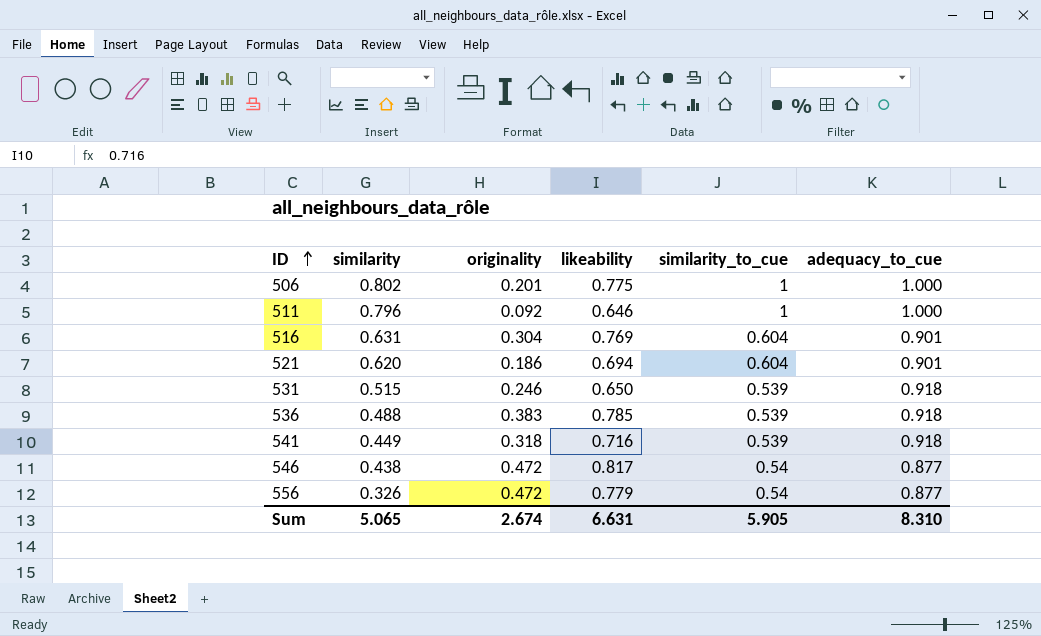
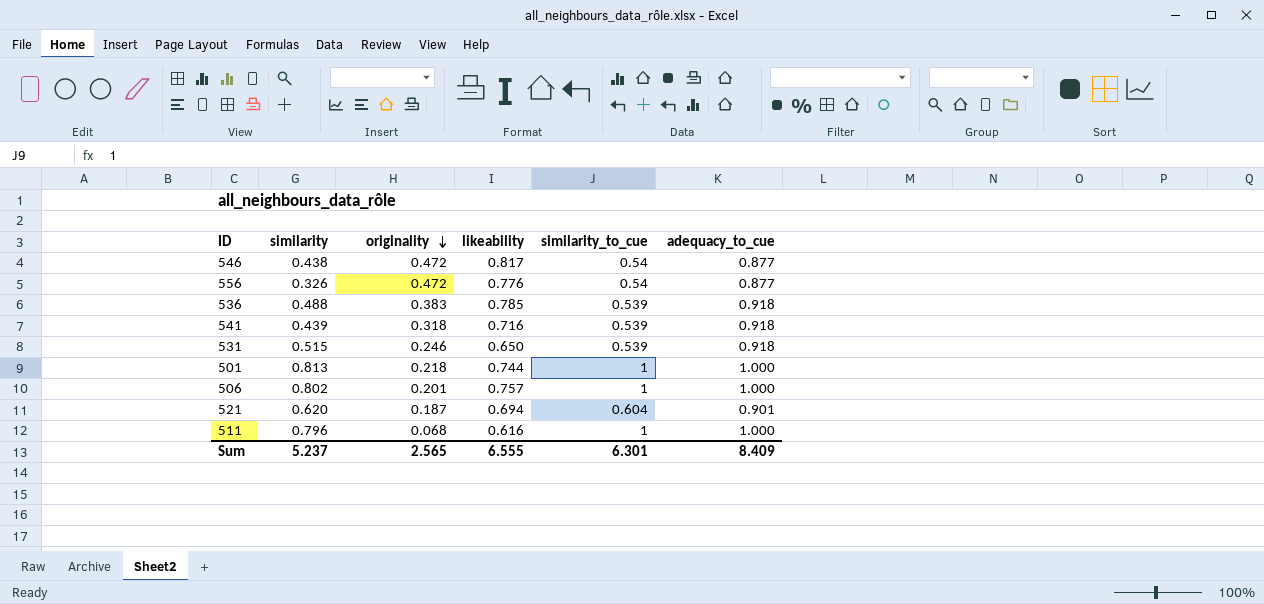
row order: ID ascending -> originality descending
row 516: 0.631 | 0.304 | 0.769 | 0.604 | 0.901 -> none
556 | likeability: 0.779 -> 0.776
541 | similarity: 0.449 -> 0.439
row 501: none -> 0.813 | 0.218 | 0.744 | 1 | 1.000
506 | likeability: 0.775 -> 0.757
521 | originality: 0.186 -> 0.187
511 | originality: 0.092 -> 0.068
511 | likeability: 0.646 -> 0.616
Sum | similarity: 5.065 -> 5.237
Sum | originality: 2.674 -> 2.565
Sum | likeability: 6.631 -> 6.555
Sum | similarity_to_cue: 5.905 -> 6.301
Sum | adequacy_to_cue: 8.310 -> 8.409

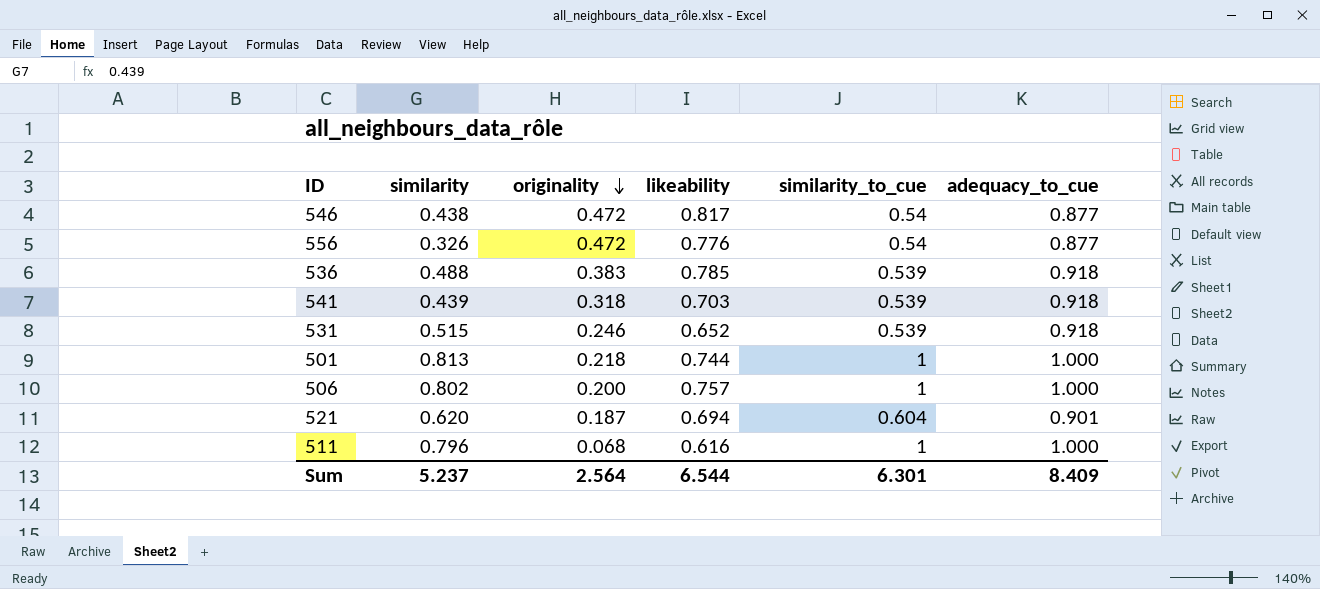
541 | likeability: 0.716 -> 0.703
531 | likeability: 0.650 -> 0.652
506 | originality: 0.201 -> 0.200
Sum | originality: 2.565 -> 2.564
Sum | likeability: 6.555 -> 6.544

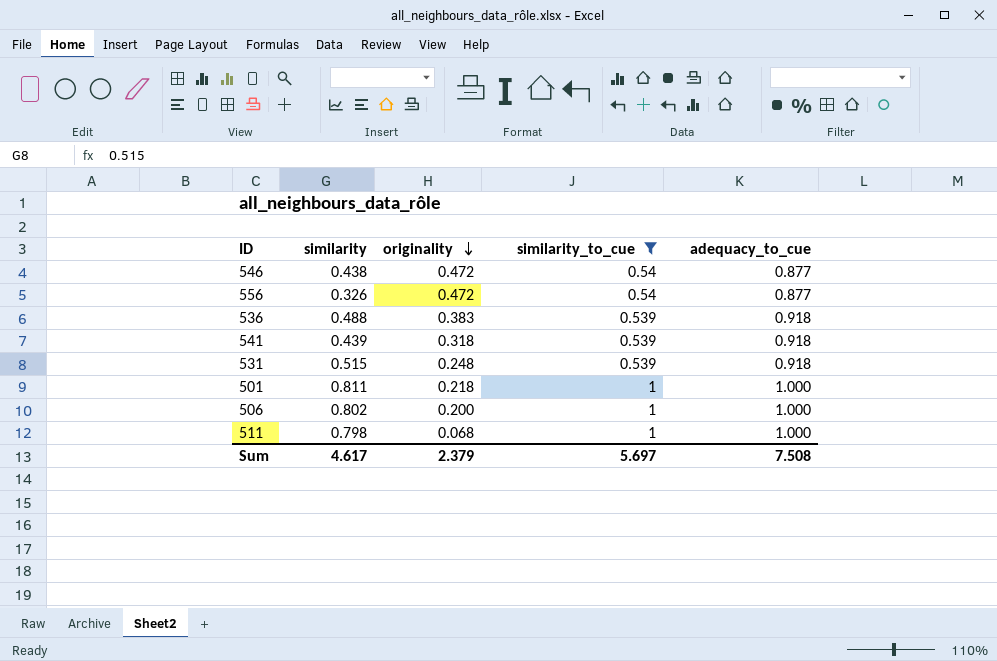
filter: none -> similarity_to_cue != 0.604
column likeability | position: 4 -> none
531 | originality: 0.246 -> 0.248
501 | similarity: 0.813 -> 0.811
511 | similarity: 0.796 -> 0.798
Sum | similarity: 5.237 -> 4.617
Sum | originality: 2.564 -> 2.379
Sum | similarity_to_cue: 6.301 -> 5.697
Sum | adequacy_to_cue: 8.409 -> 7.508

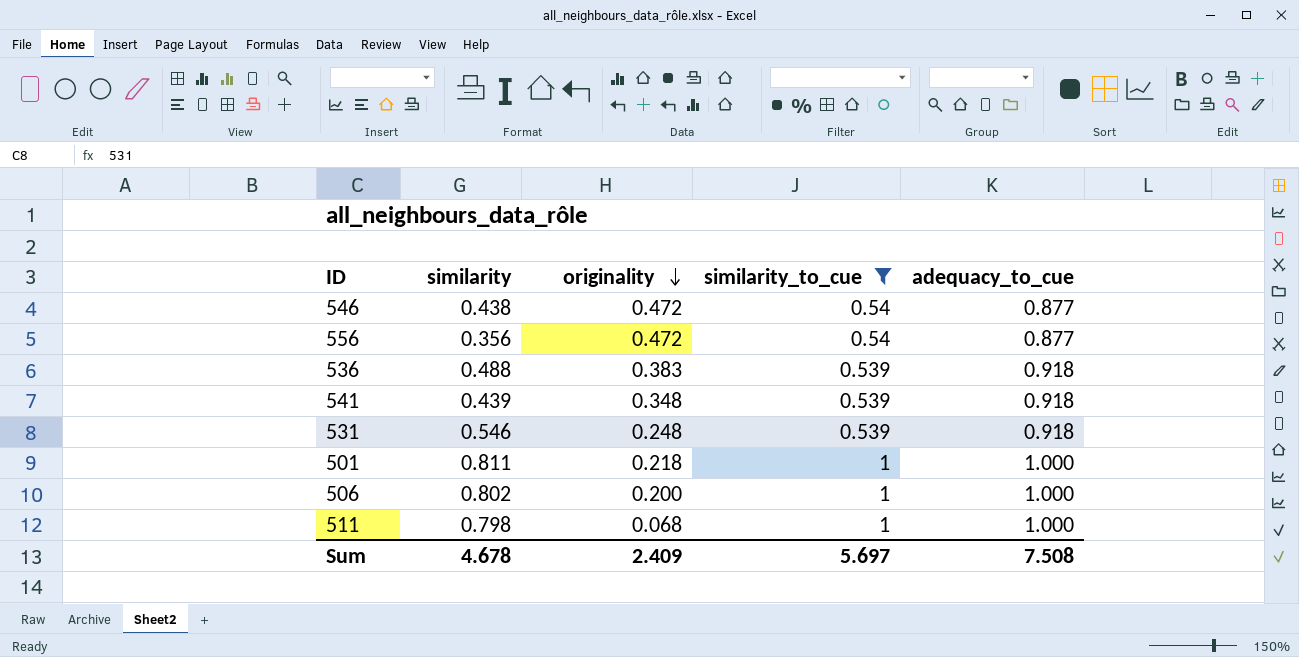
556 | similarity: 0.326 -> 0.356
541 | originality: 0.318 -> 0.348
531 | similarity: 0.515 -> 0.546
Sum | similarity: 4.617 -> 4.678
Sum | originality: 2.379 -> 2.409

